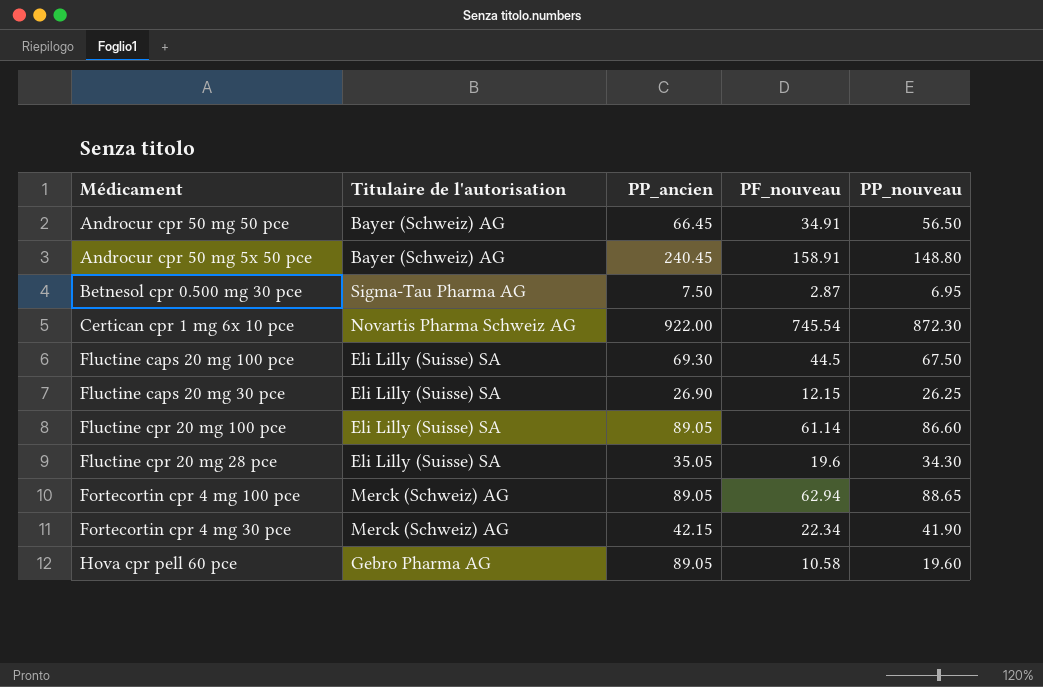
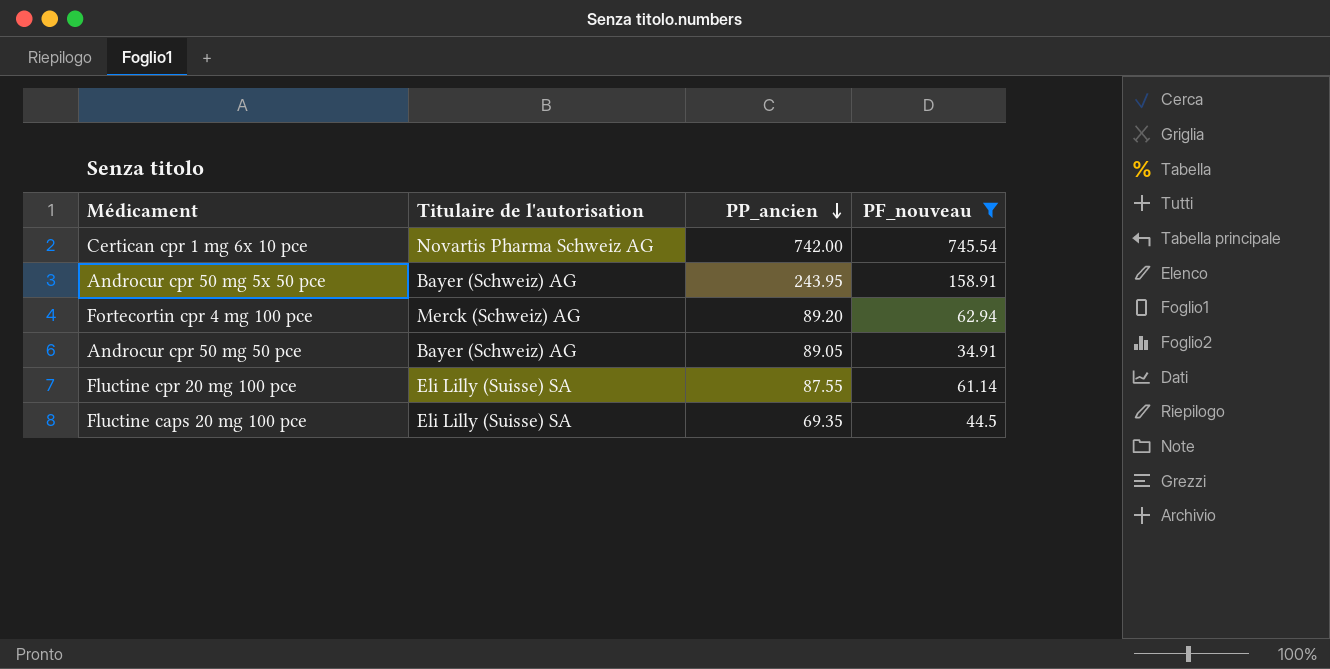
filter: none -> PF_nouveau >= 34.91
row order: none -> PP_ancien descending
column PP_nouveau | position: 5 -> none
Certican cpr 1 mg 6x 10 pce | PP_ancien: 922.00 -> 742.00
Androcur cpr 50 mg 5x 50 pce | PP_ancien: 240.45 -> 243.95
Fortecortin cpr 4 mg 100 pce | PP_ancien: 89.05 -> 89.20
Androcur cpr 50 mg 50 pce | PP_ancien: 66.45 -> 89.05
Fluctine cpr 20 mg 100 pce | PP_ancien: 89.05 -> 87.55
Fluctine caps 20 mg 100 pce | PP_ancien: 69.30 -> 69.35

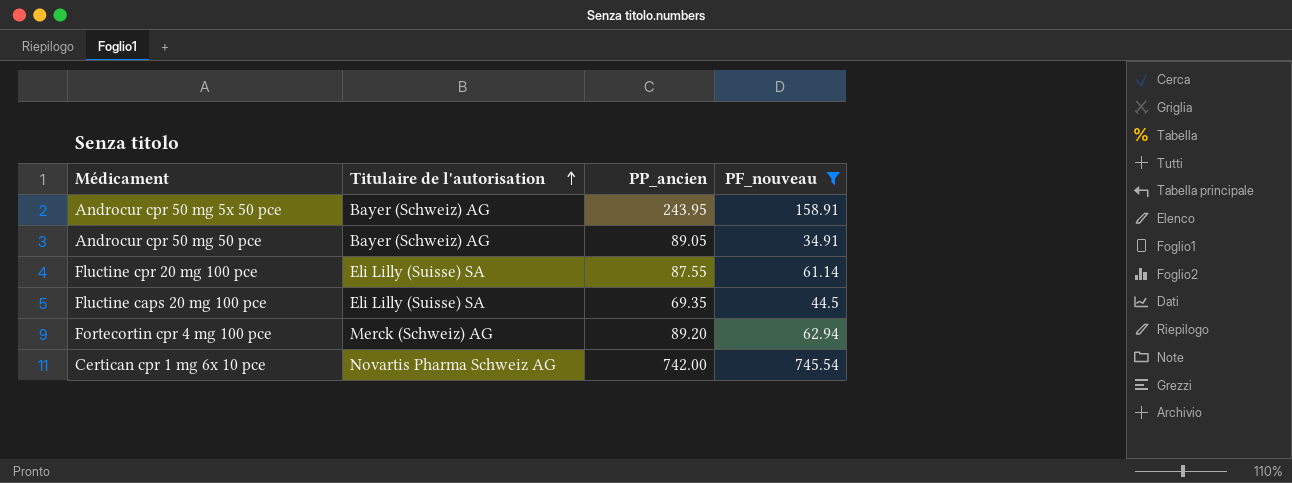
row order: PP_ancien descending -> Titulaire de l'autorisation ascending

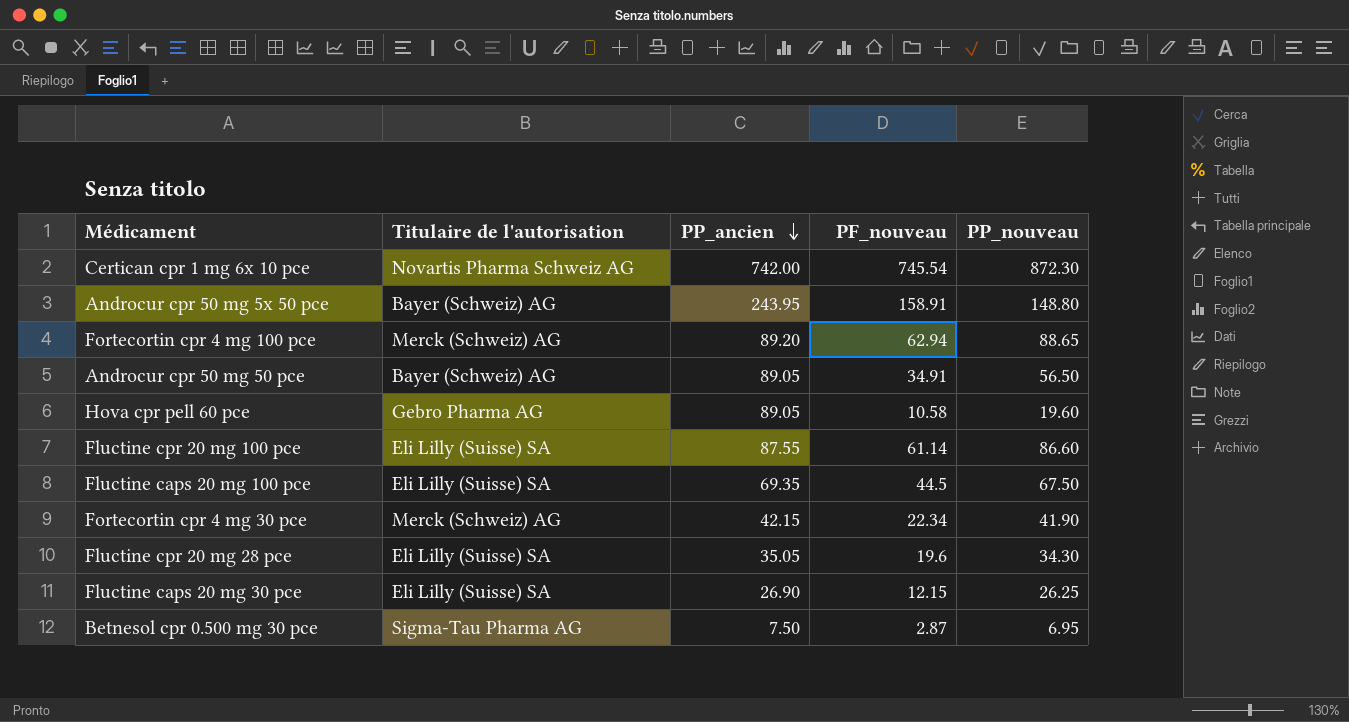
filter: PF_nouveau >= 34.91 -> none
row order: Titulaire de l'autorisation ascending -> PP_ancien descending
column PP_nouveau | position: none -> 5

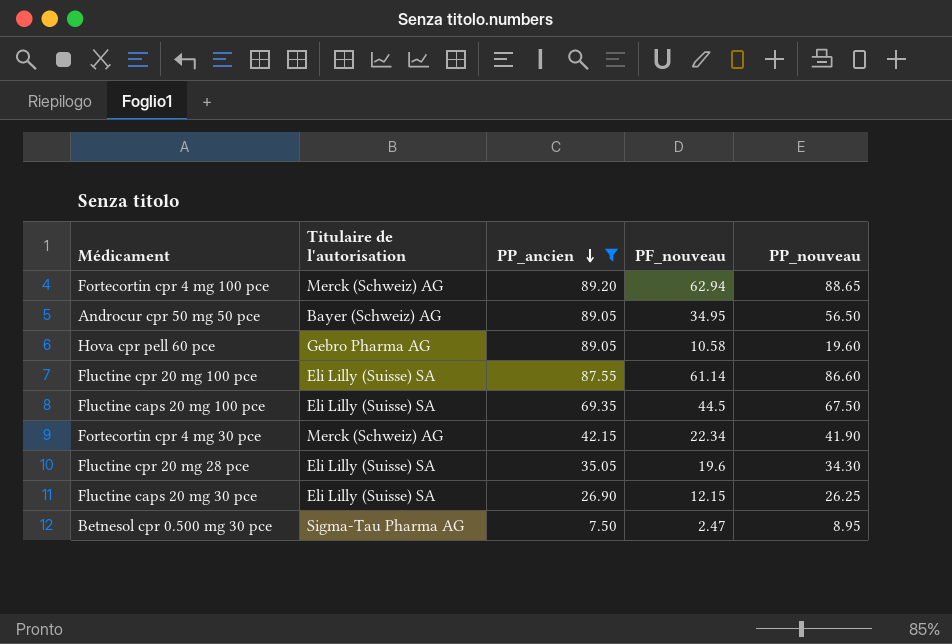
filter: none -> PP_ancien <= 89.20
Androcur cpr 50 mg 50 pce | PF_nouveau: 34.91 -> 34.95
Betnesol cpr 0.500 mg 30 pce | PF_nouveau: 2.87 -> 2.47
Betnesol cpr 0.500 mg 30 pce | PP_nouveau: 6.95 -> 8.95

